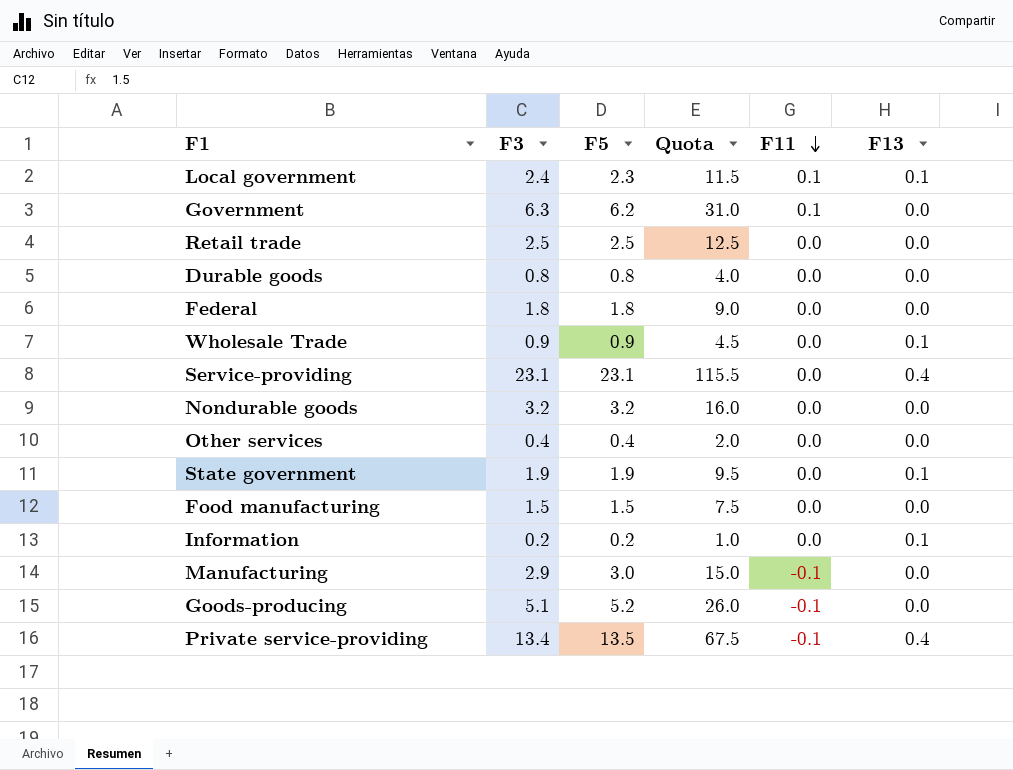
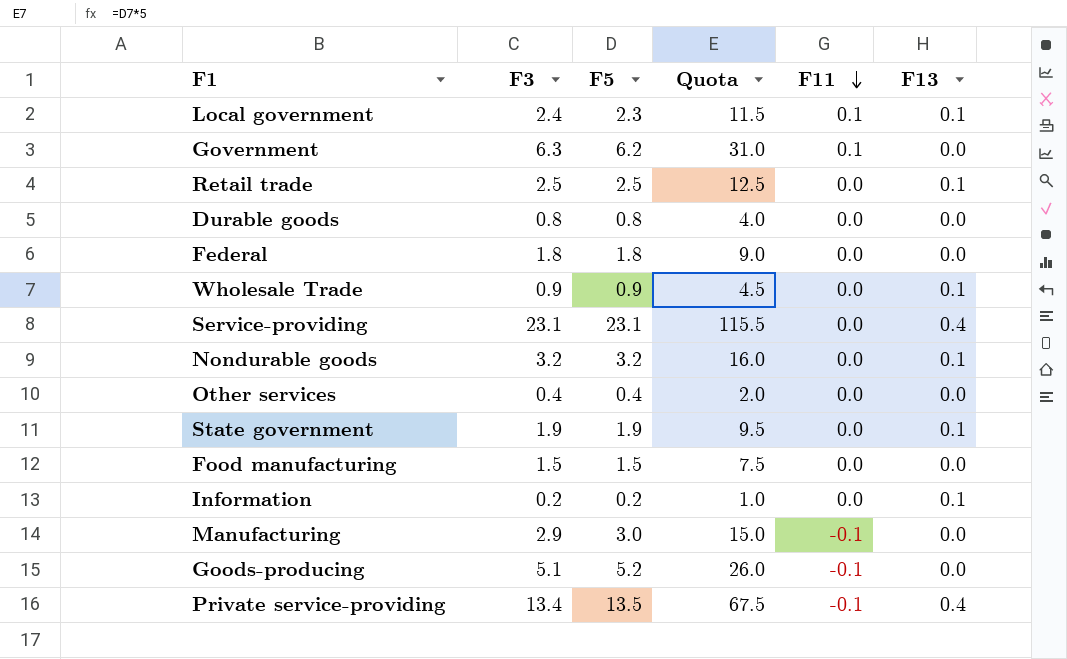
Retail trade | F13: 0.0 -> 0.1
Nondurable goods | F13: 0.0 -> 0.1

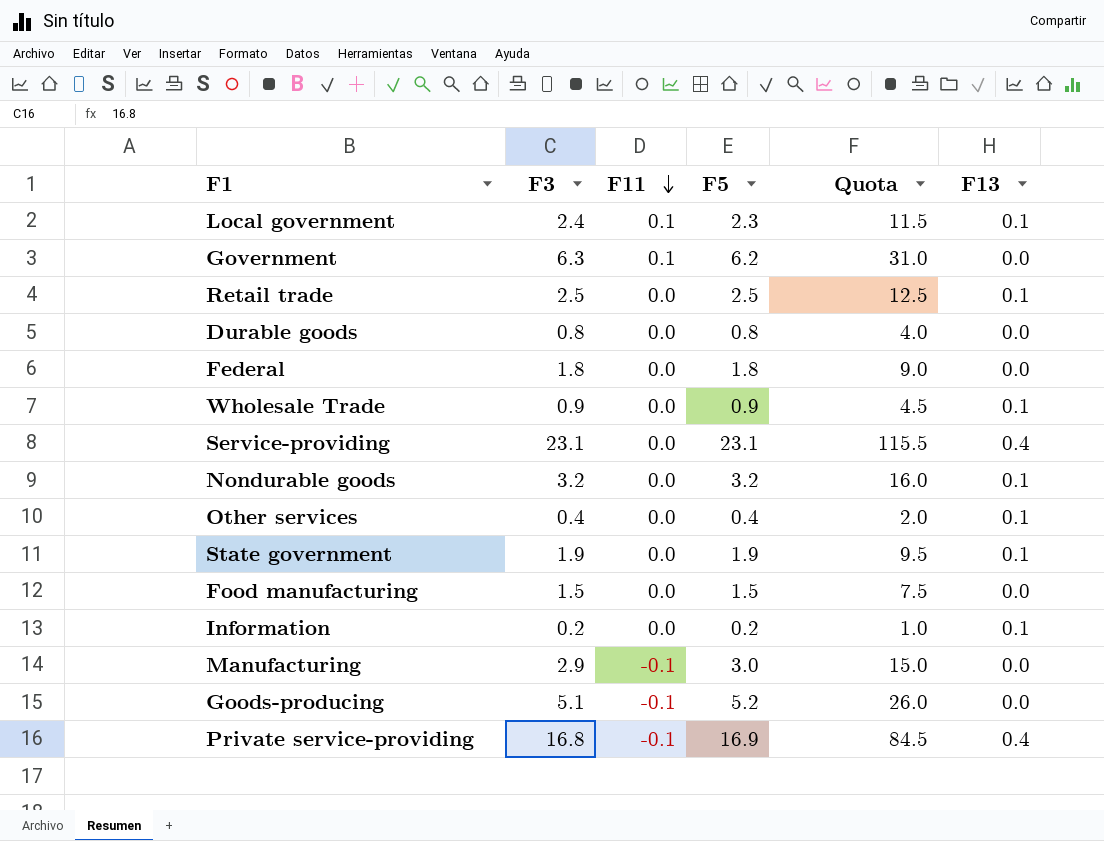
column F11 | position: 5 -> 3
Other services | F13: 0.0 -> 0.1
Private service-providing | F3: 13.4 -> 16.8
Private service-providing | F5: 13.5 -> 16.9
Private service-providing | Quota: 67.5 -> 84.5

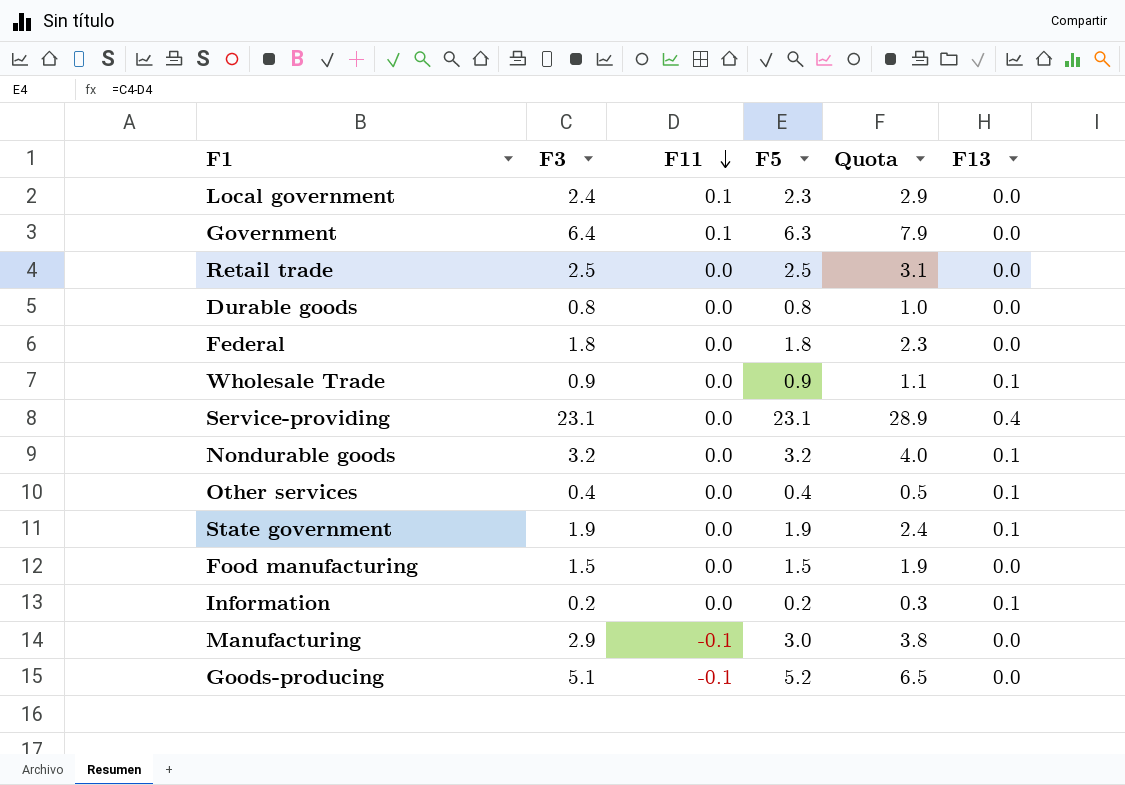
column Quota | formula: [F5] * 5 -> [F5] * 1.25
row Private service-providing: 16.8 | -0.1 | 16.9 | 84.5 | 0.4 -> none
Local government | F13: 0.1 -> 0.0
Government | F3: 6.3 -> 6.4
Government | F5: 6.2 -> 6.3
Retail trade | F13: 0.1 -> 0.0

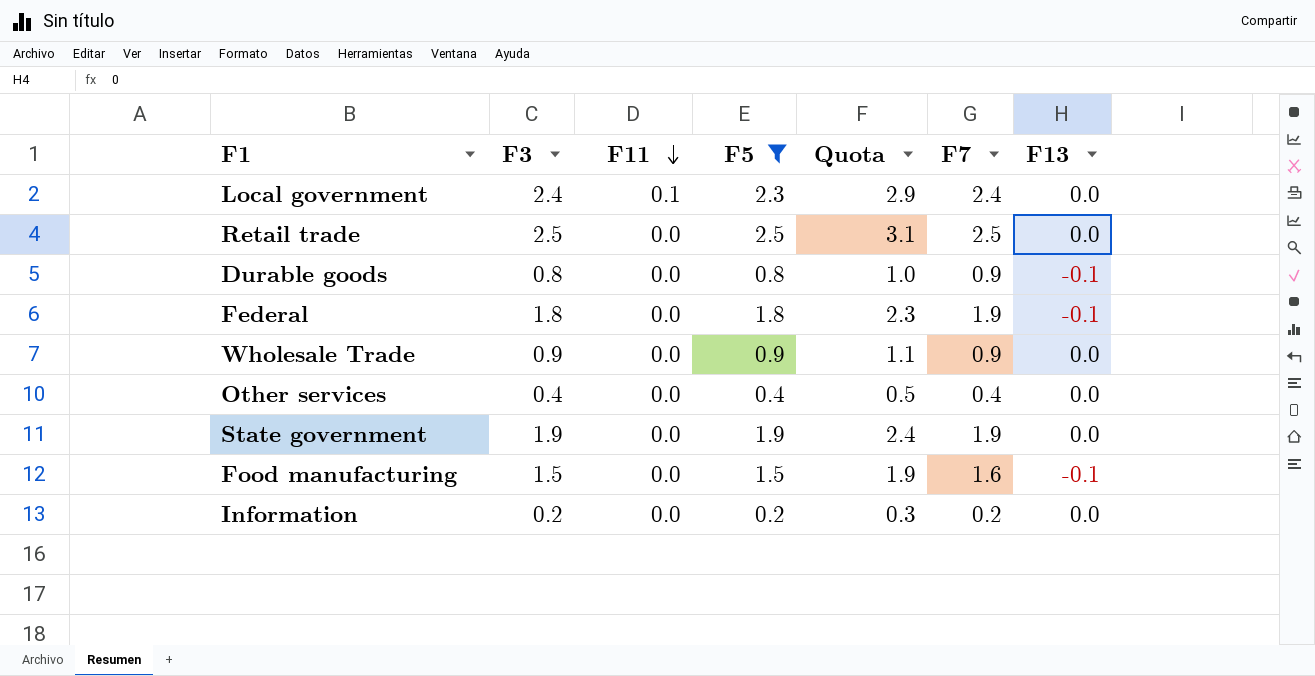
filter: none -> F5 <= 2.5
column F7 | formula: none -> [F3] - [F13]
Durable goods | F13: 0.0 -> -0.1
Federal | F13: 0.0 -> -0.1
Wholesale Trade | F13: 0.1 -> 0.0
Other services | F13: 0.1 -> 0.0
State government | F13: 0.1 -> 0.0
Food manufacturing | F13: 0.0 -> -0.1
Information | F13: 0.1 -> 0.0

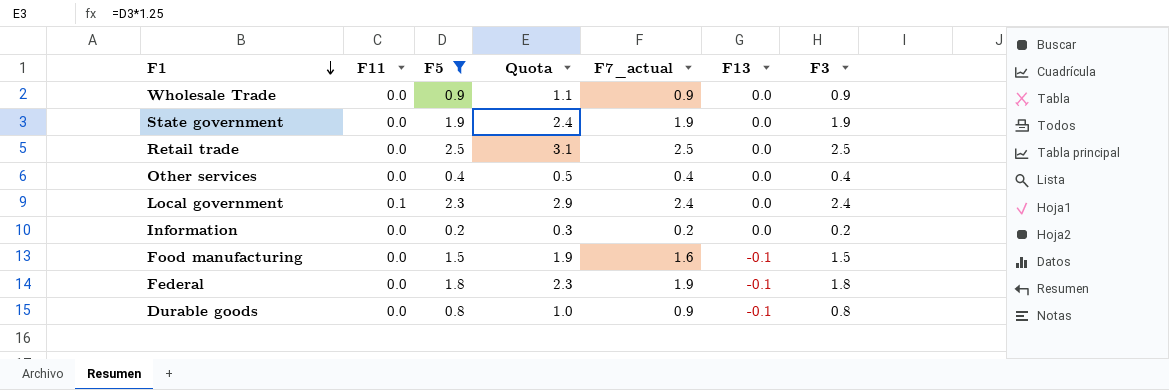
row order: F11 descending -> F1 descending
column name: F7 -> F7_actual
column F3 | position: 2 -> 7

